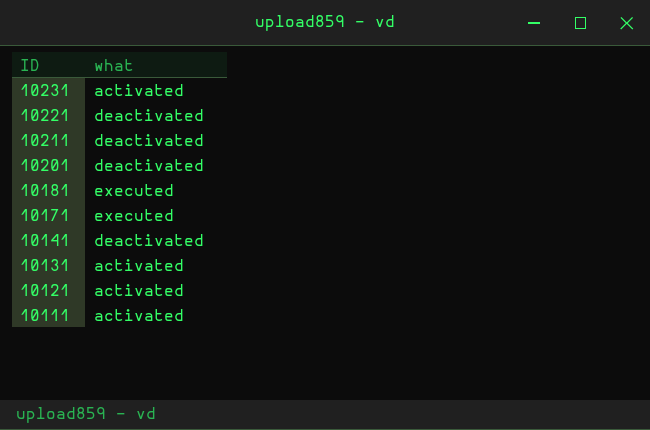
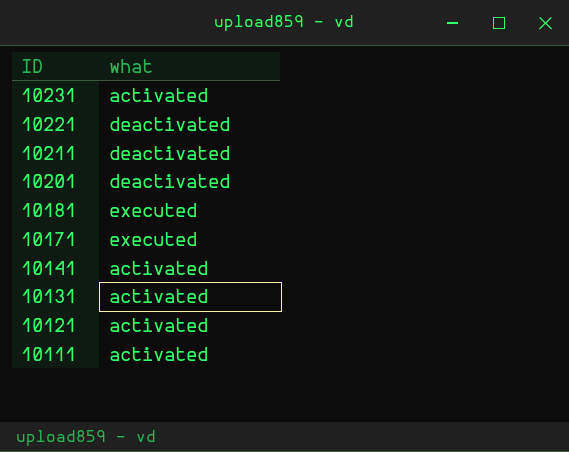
10141 | what: deactivated -> activated

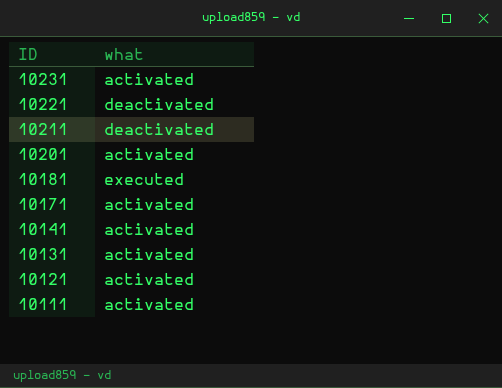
10201 | what: deactivated -> activated
10171 | what: executed -> activated

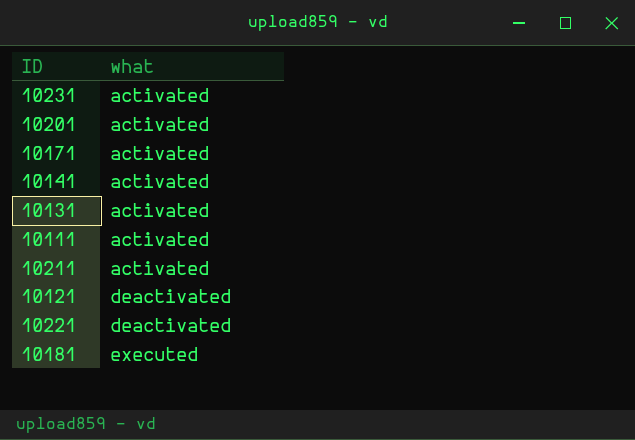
row order: ID descending -> what ascending
10211 | what: deactivated -> activated
10121 | what: activated -> deactivated

